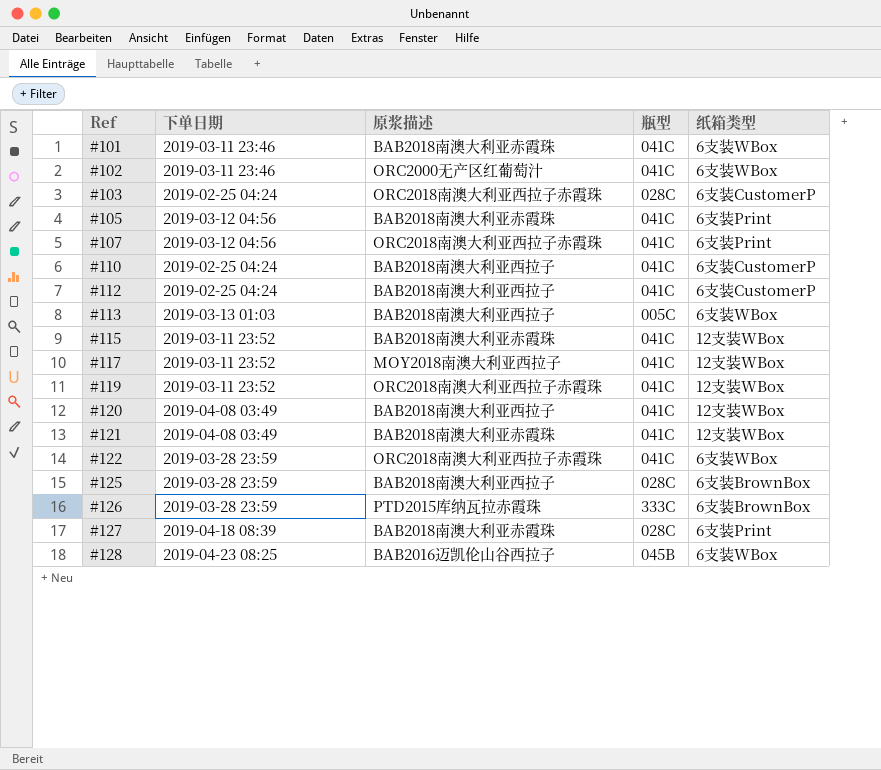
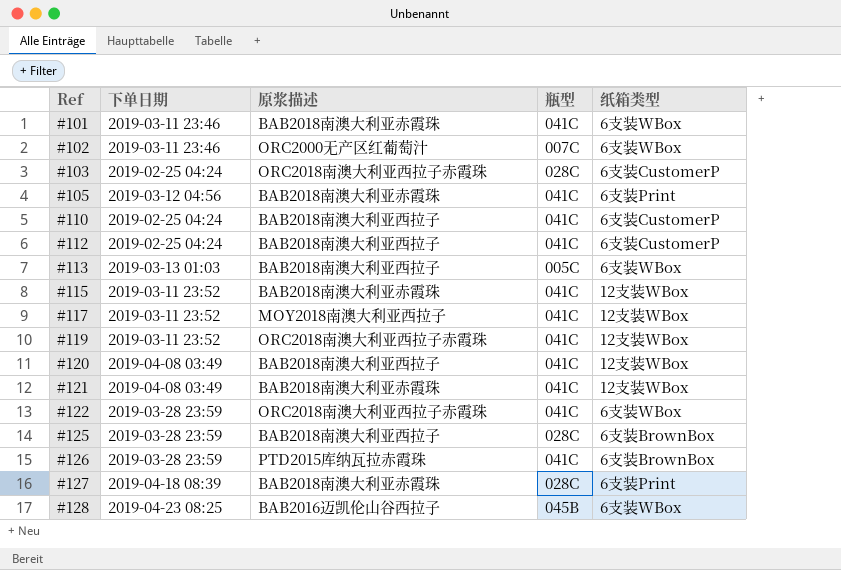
row #107: 2019-03-12 04:56 | ORC2018南澳大利亚西拉子赤霞珠 | 041C | 6支装Print -> none
#102 | 瓶型: 041C -> 007C
#126 | 瓶型: 333C -> 041C

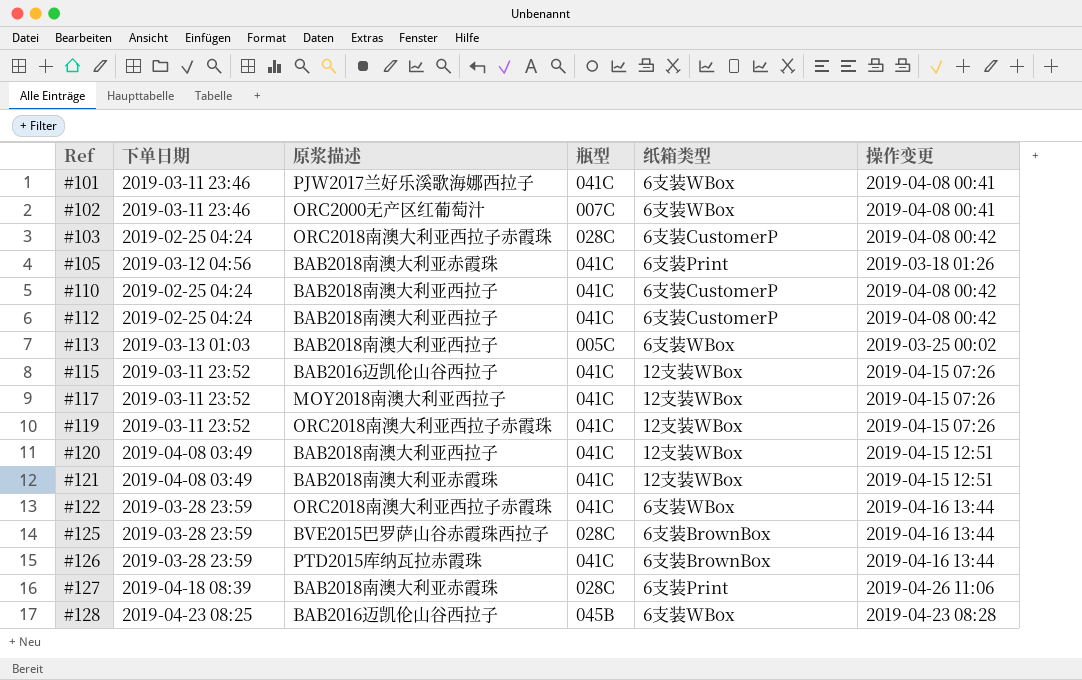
column 操作变更 | position: none -> 6
#101 | 原浆描述: BAB2018南澳大利亚赤霞珠 -> PJW2017兰好乐溪歌海娜西拉子
#115 | 原浆描述: BAB2018南澳大利亚赤霞珠 -> BAB2016迈凯伦山谷西拉子
#125 | 原浆描述: BAB2018南澳大利亚西拉子 -> BVE2015巴罗萨山谷赤霞珠西拉子

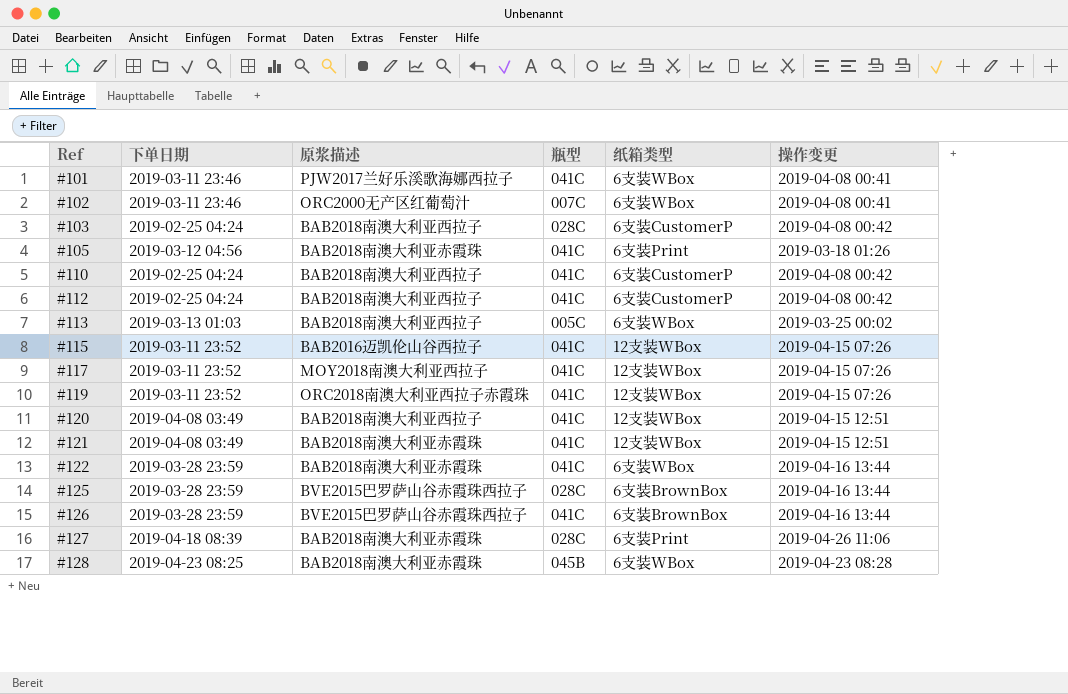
#103 | 原浆描述: ORC2018南澳大利亚西拉子赤霞珠 -> BAB2018南澳大利亚西拉子
#122 | 原浆描述: ORC2018南澳大利亚西拉子赤霞珠 -> BAB2018南澳大利亚赤霞珠
#126 | 原浆描述: PTD2015库纳瓦拉赤霞珠 -> BVE2015巴罗萨山谷赤霞珠西拉子
#128 | 原浆描述: BAB2016迈凯伦山谷西拉子 -> BAB2018南澳大利亚赤霞珠

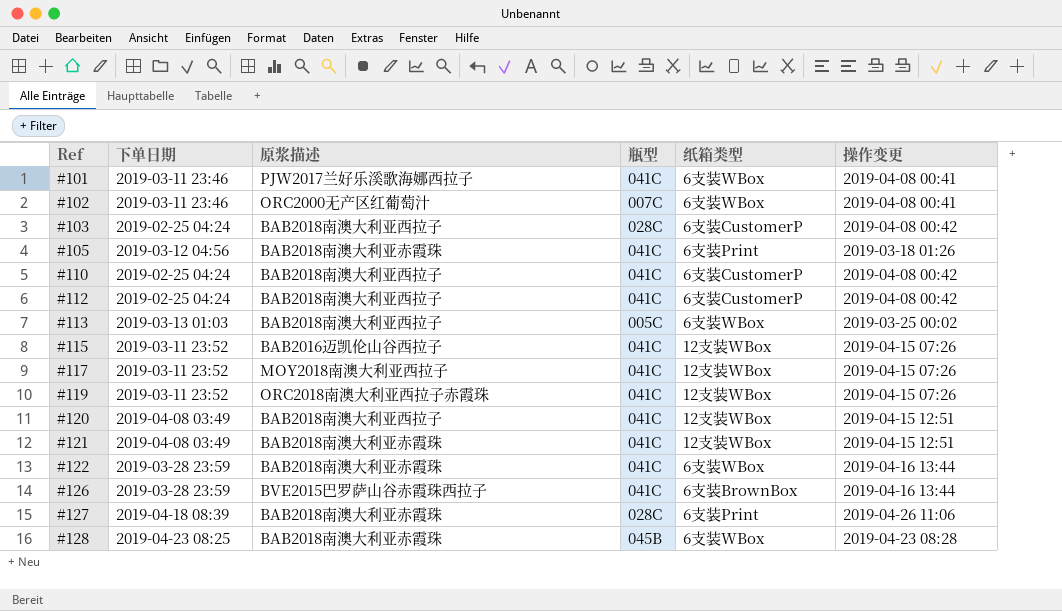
row #125: 2019-03-28 23:59 | BVE2015巴罗萨山谷赤霞珠西拉子 | 028C | 6支装BrownBox | 2019-04-16 13:44 -> none

